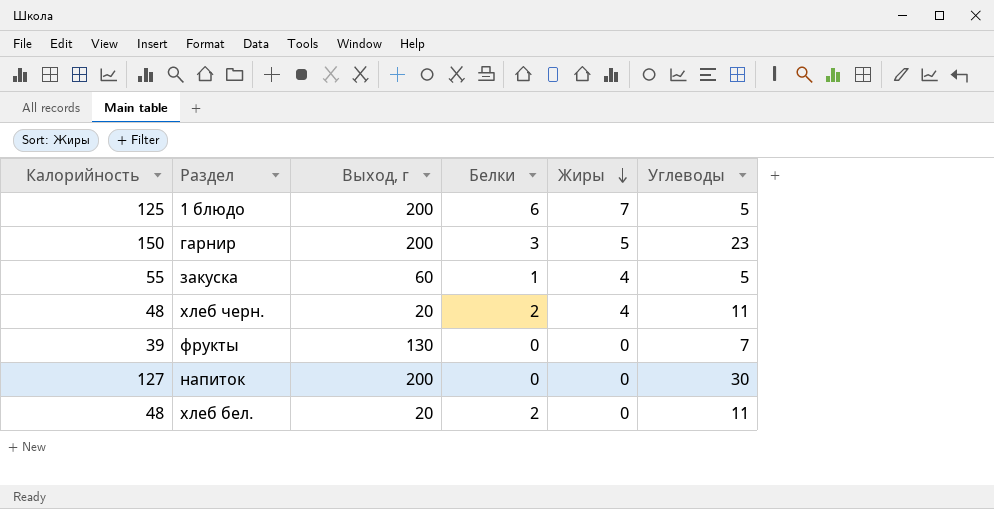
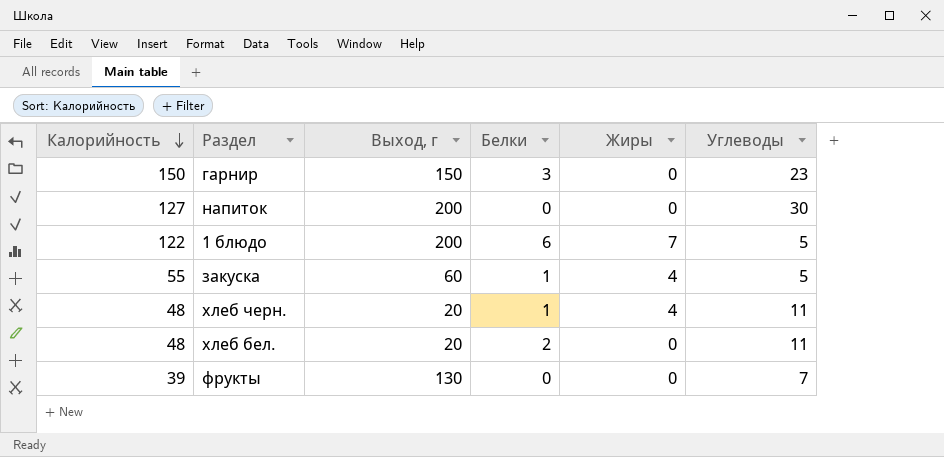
row order: Жиры descending -> Калорийность descending
гарнир | Выход, г: 200 -> 150
гарнир | Жиры: 5 -> 0
1 блюдо | Калорийность: 125 -> 122
хлеб черн. | Белки: 2 -> 1

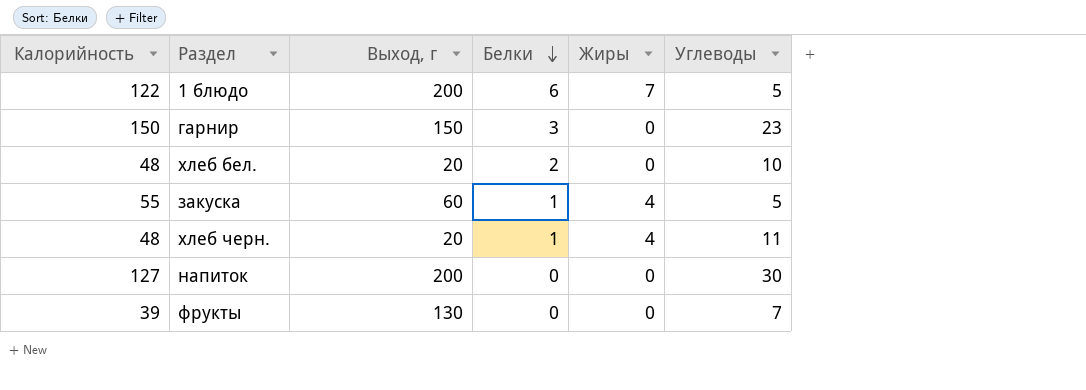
row order: Калорийность descending -> Белки descending
хлеб бел. | Углеводы: 11 -> 10

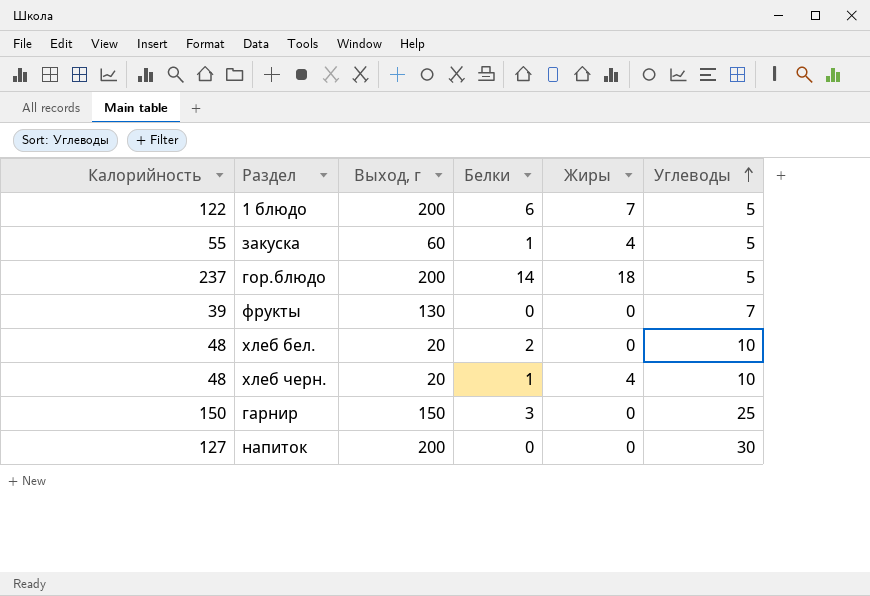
row order: Белки descending -> Углеводы ascending
row гор.блюдо: none -> 237 | 200 | 14 | 18 | 5
хлеб черн. | Углеводы: 11 -> 10
гарнир | Углеводы: 23 -> 25

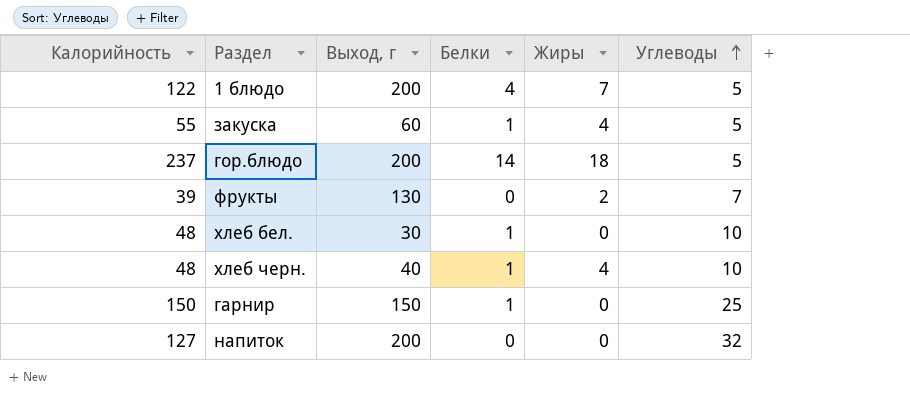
1 блюдо | Белки: 6 -> 4
фрукты | Жиры: 0 -> 2
хлеб бел. | Выход, г: 20 -> 30
хлеб бел. | Белки: 2 -> 1
хлеб черн. | Выход, г: 20 -> 40
гарнир | Белки: 3 -> 1
напиток | Углеводы: 30 -> 32

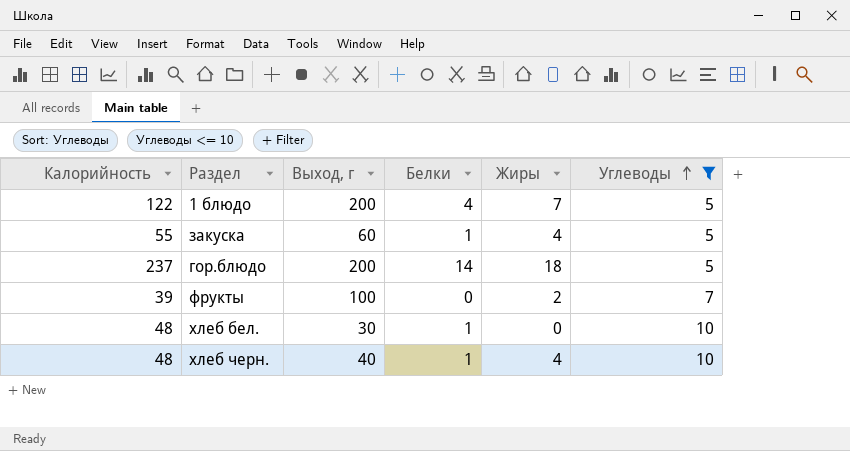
filter: none -> Углеводы <= 10
фрукты | Выход, г: 130 -> 100

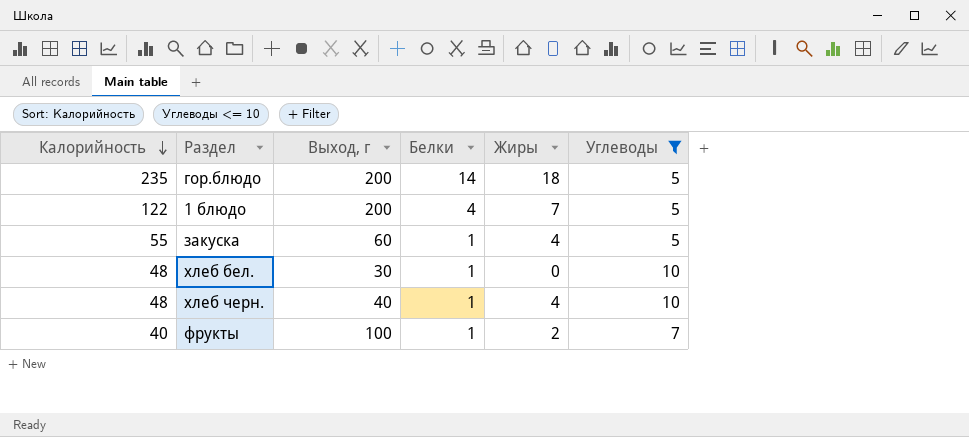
row order: Углеводы ascending -> Калорийность descending
гор.блюдо | Калорийность: 237 -> 235
фрукты | Калорийность: 39 -> 40
фрукты | Белки: 0 -> 1

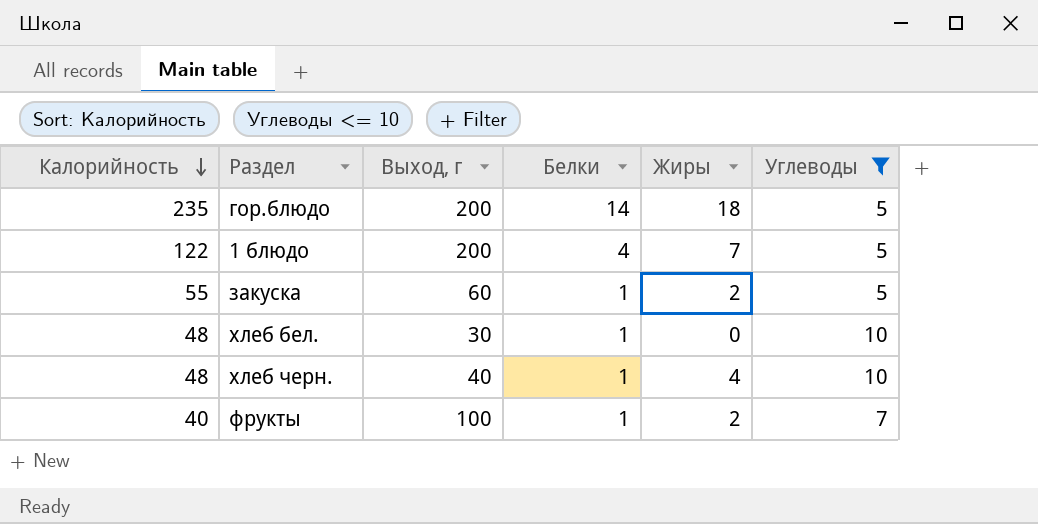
закуска | Жиры: 4 -> 2

